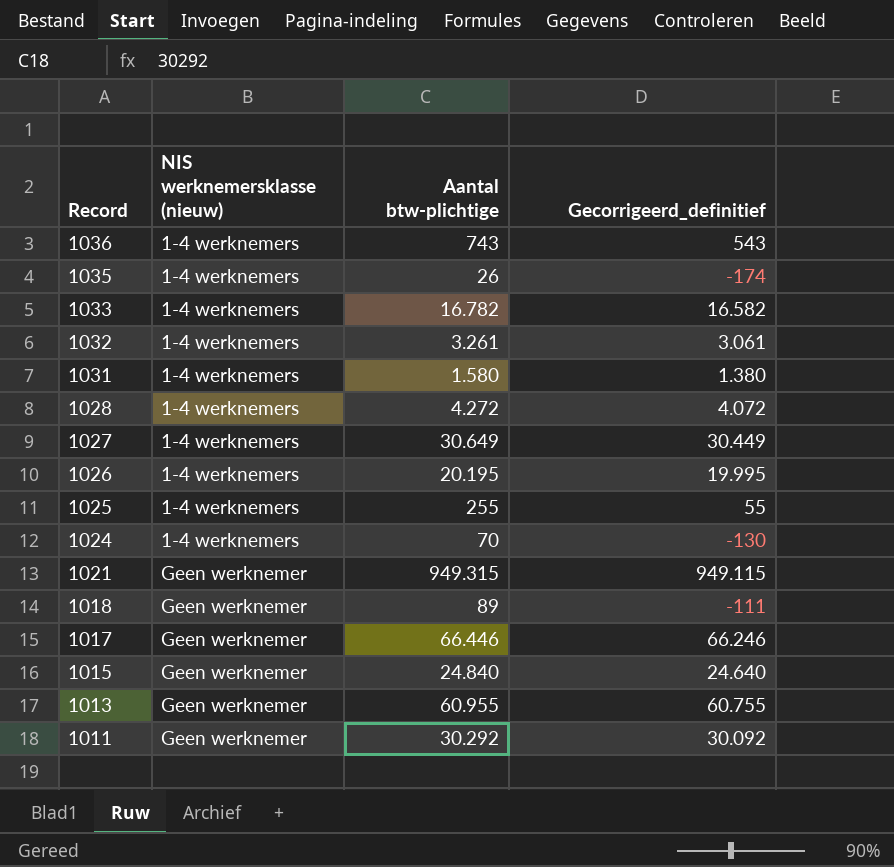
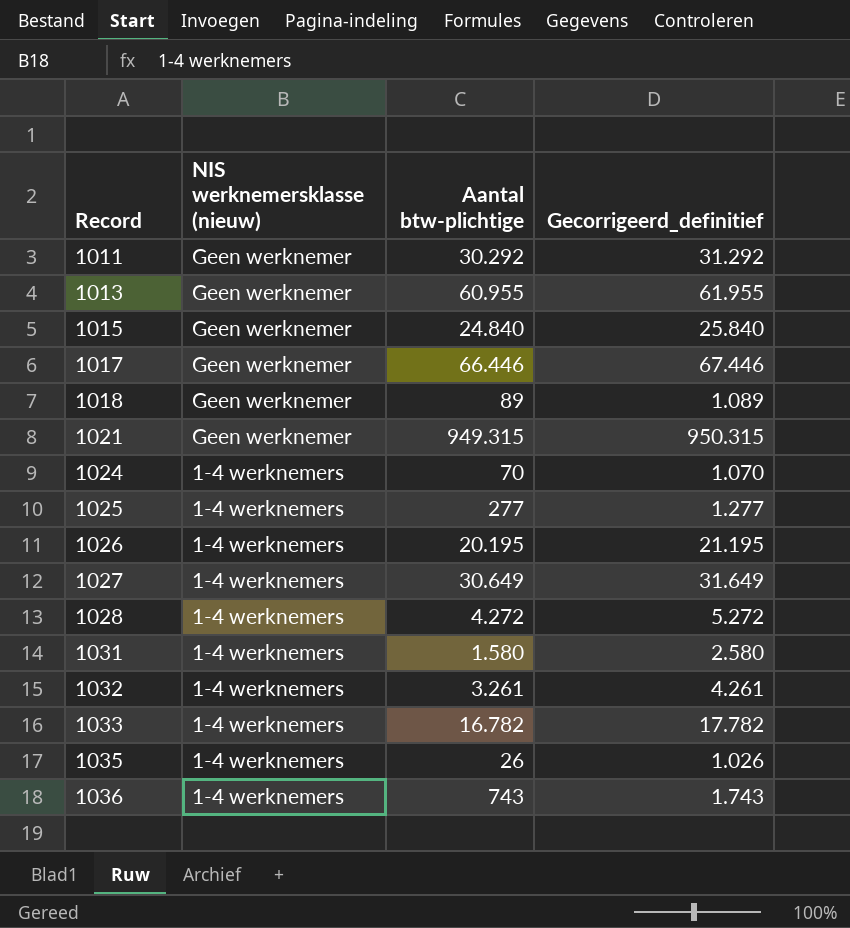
row order: Record descending -> Record ascending
column Gecorrigeerd_definitief | formula: [Aantal btw-plichtige] - 200 -> [Aantal btw-plichtige] + 1000
1025 | Aantal btw-plichtige: 255 -> 277

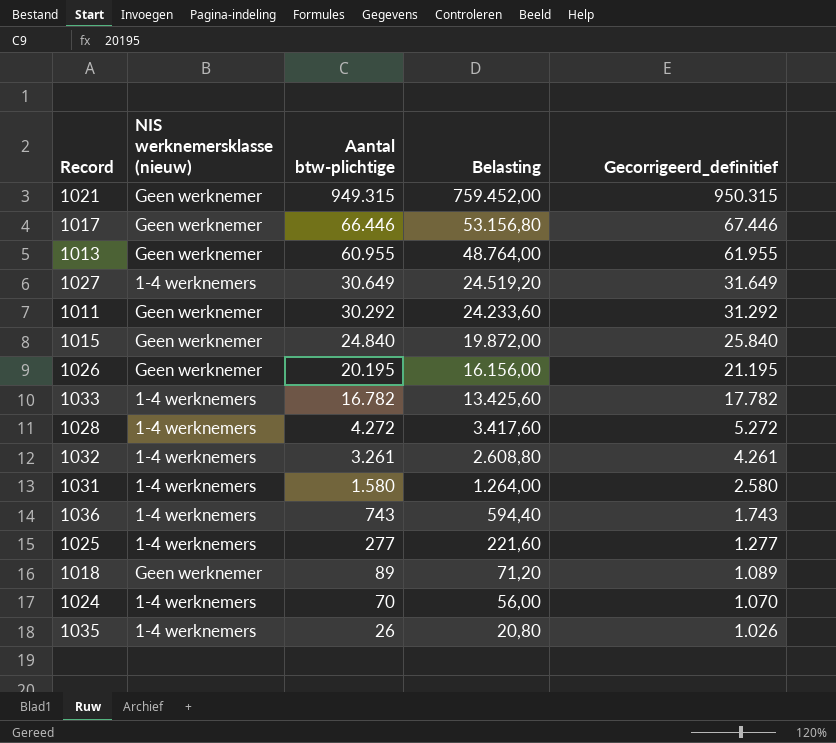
row order: Record ascending -> Aantal btw-plichtige descending
column Belasting | formula: none -> [Aantal btw-plichtige] * 0,8
1026 | NIS werknemersklasse (nieuw): 1-4 werknemers -> Geen werknemer

